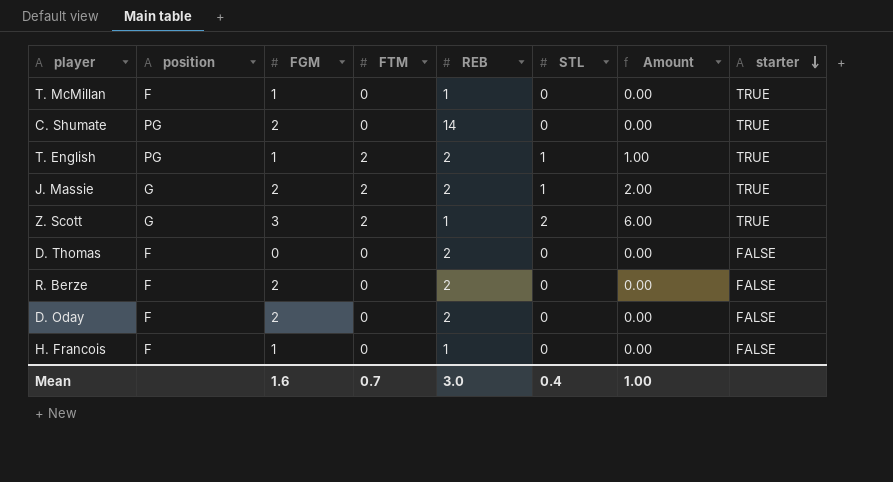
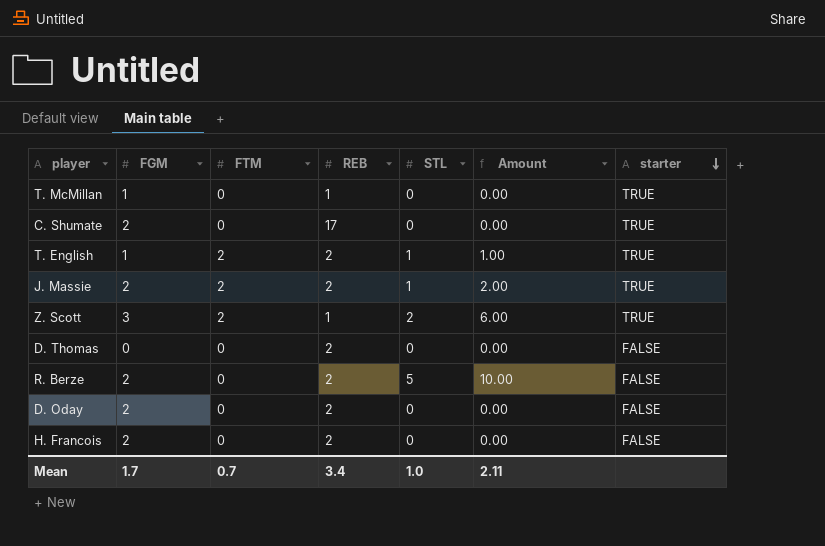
column position | position: 2 -> none
C. Shumate | REB: 14 -> 17
R. Berze | STL: 0 -> 5
R. Berze | Amount: 0.00 -> 10.00
H. Francois | FGM: 1 -> 2
H. Francois | REB: 1 -> 2
Mean | FGM: 1.6 -> 1.7
Mean | REB: 3.0 -> 3.4
Mean | STL: 0.4 -> 1.0
Mean | Amount: 1.00 -> 2.11

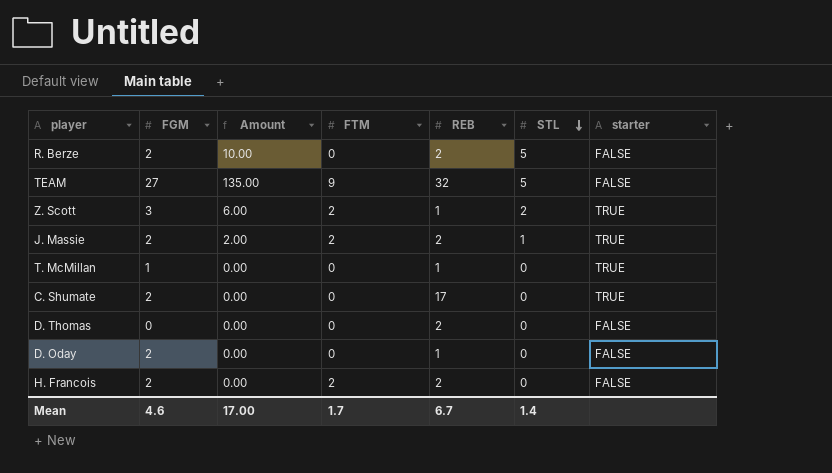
row order: starter descending -> STL descending
column Amount | position: 6 -> 3
row T. English: 1 | 2 | 2 | 1 | 1.00 | TRUE -> none
row TEAM: none -> 27 | 135.00 | 9 | 32 | 5 | FALSE
D. Oday | REB: 2 -> 1
H. Francois | FTM: 0 -> 2
Mean | FGM: 1.7 -> 4.6
Mean | Amount: 2.11 -> 17.00
Mean | FTM: 0.7 -> 1.7
Mean | REB: 3.4 -> 6.7
Mean | STL: 1.0 -> 1.4

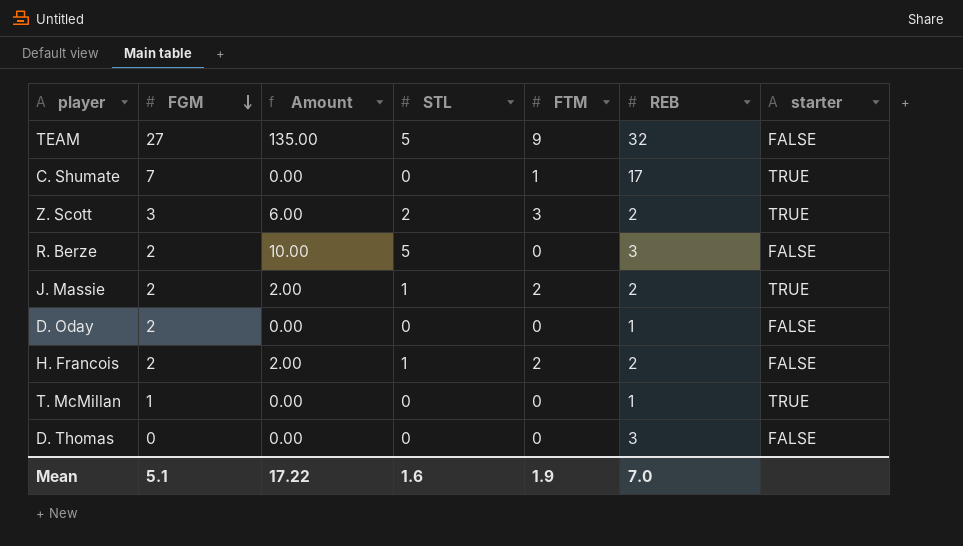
row order: STL descending -> FGM descending
column STL | position: 6 -> 4
C. Shumate | FGM: 2 -> 7
C. Shumate | FTM: 0 -> 1
Z. Scott | FTM: 2 -> 3
Z. Scott | REB: 1 -> 2
R. Berze | REB: 2 -> 3
H. Francois | Amount: 0.00 -> 2.00
H. Francois | STL: 0 -> 1
D. Thomas | REB: 2 -> 3
Mean | FGM: 4.6 -> 5.1
Mean | Amount: 17.00 -> 17.22
Mean | STL: 1.4 -> 1.6
Mean | FTM: 1.7 -> 1.9
Mean | REB: 6.7 -> 7.0

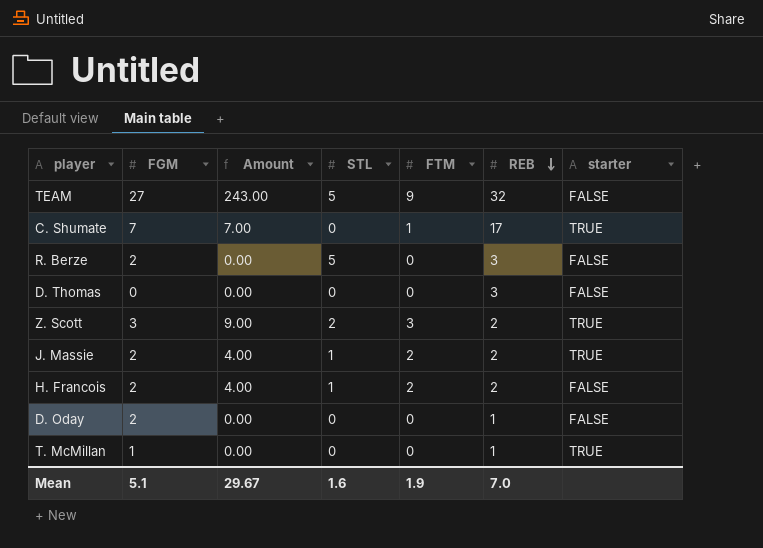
row order: FGM descending -> REB descending
column Amount | formula: [FGM] * [STL] -> [FGM] * [FTM]
Mean | Amount: 17.22 -> 29.67

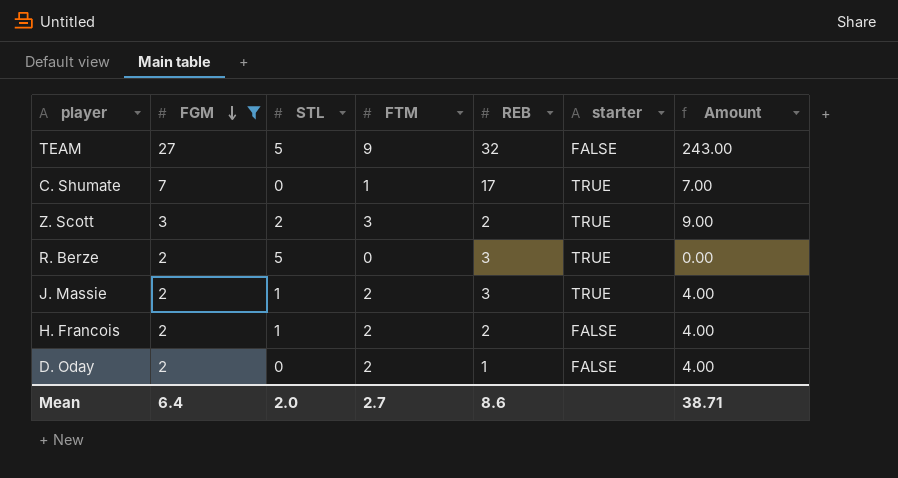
filter: none -> FGM >= 2
row order: REB descending -> FGM descending
column Amount | position: 3 -> 7
R. Berze | starter: FALSE -> TRUE
J. Massie | REB: 2 -> 3
D. Oday | FTM: 0 -> 2
D. Oday | Amount: 0.00 -> 4.00
Mean | FGM: 5.1 -> 6.4
Mean | STL: 1.6 -> 2.0
Mean | FTM: 1.9 -> 2.7
Mean | REB: 7.0 -> 8.6
Mean | Amount: 29.67 -> 38.71

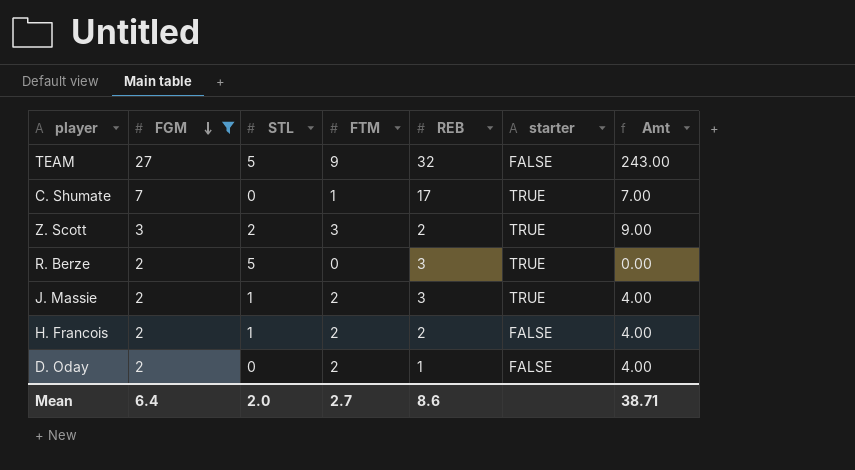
column name: Amount -> Amt

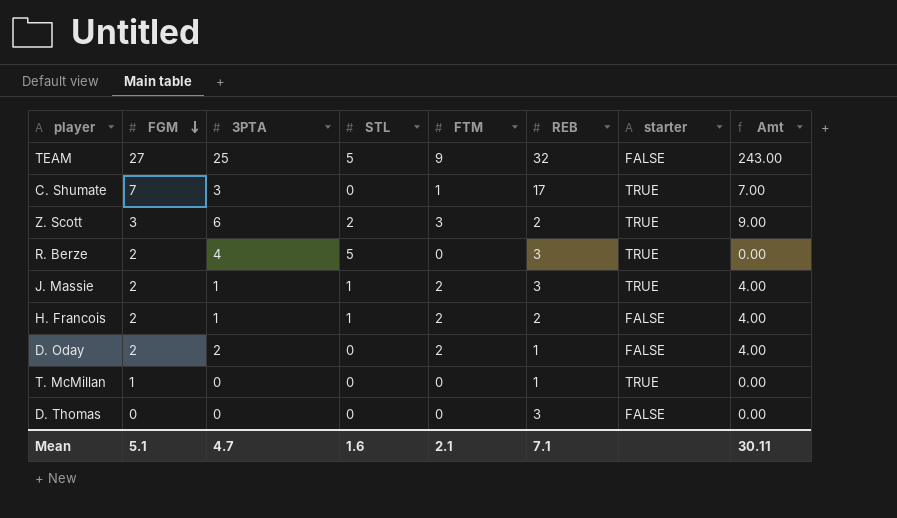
filter: FGM >= 2 -> none
column 3PTA | position: none -> 3
Mean | FGM: 6.4 -> 5.1
Mean | STL: 2.0 -> 1.6
Mean | FTM: 2.7 -> 2.1
Mean | REB: 8.6 -> 7.1
Mean | Amt: 38.71 -> 30.11

